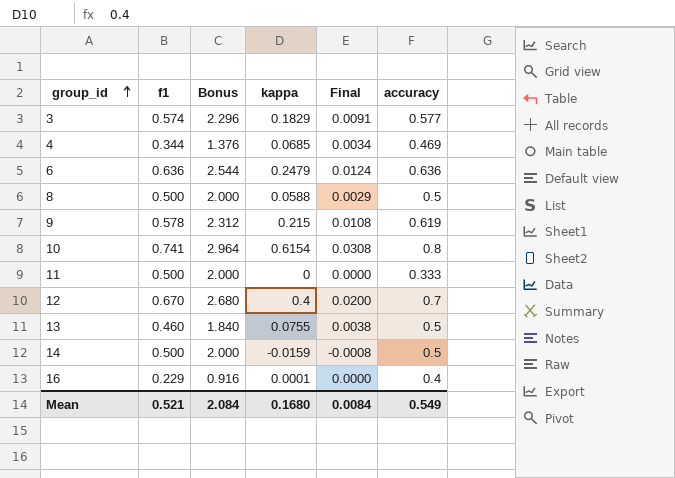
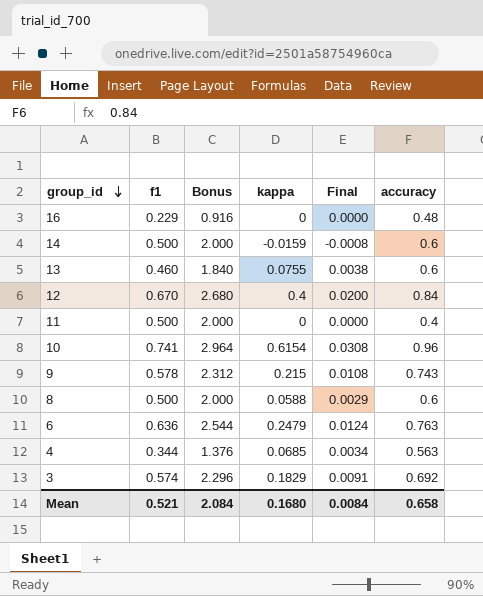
row order: group_id ascending -> group_id descending
16 | kappa: 0.0001 -> 0
16 | accuracy: 0.4 -> 0.48
14 | accuracy: 0.5 -> 0.6
13 | accuracy: 0.5 -> 0.6
12 | accuracy: 0.7 -> 0.84
11 | accuracy: 0.333 -> 0.4
10 | accuracy: 0.8 -> 0.96
9 | accuracy: 0.619 -> 0.743
8 | accuracy: 0.5 -> 0.6
6 | accuracy: 0.636 -> 0.763
4 | accuracy: 0.469 -> 0.563
3 | accuracy: 0.577 -> 0.692
Mean | accuracy: 0.549 -> 0.658

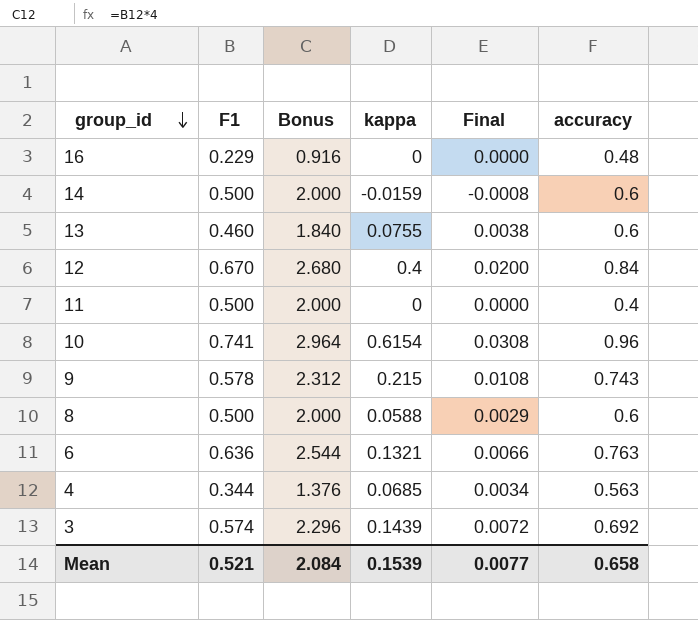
column name: f1 -> F1
6 | kappa: 0.2479 -> 0.1321
6 | Final: 0.0124 -> 0.0066
3 | kappa: 0.1829 -> 0.1439
3 | Final: 0.0091 -> 0.0072
Mean | kappa: 0.1680 -> 0.1539
Mean | Final: 0.0084 -> 0.0077

